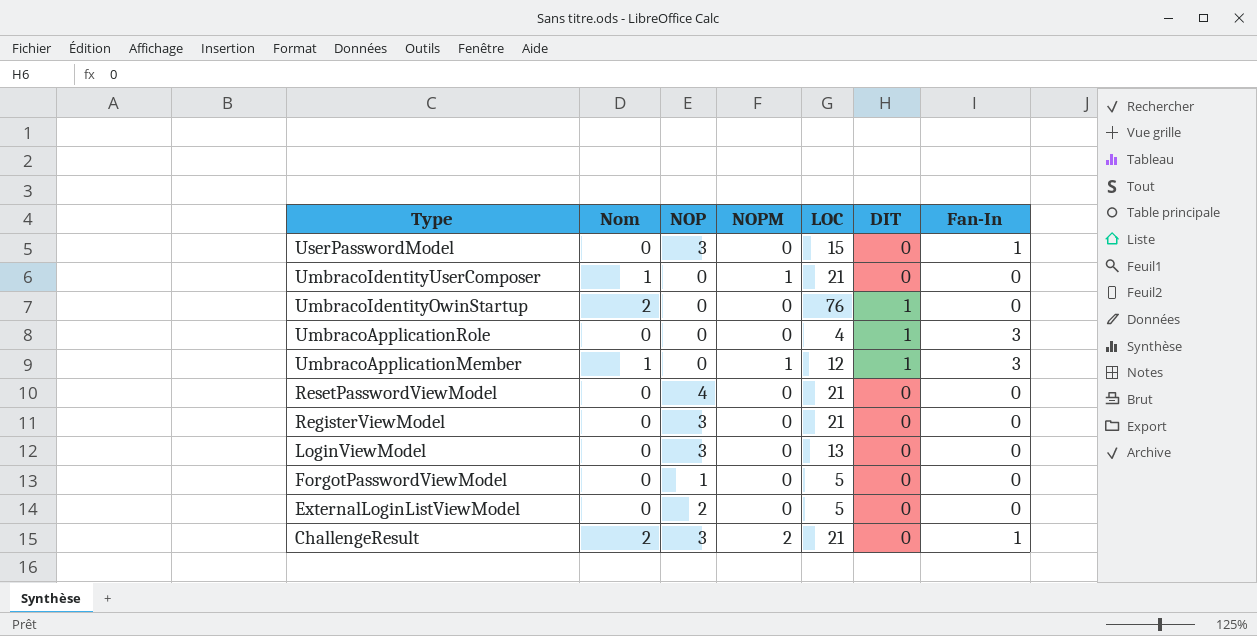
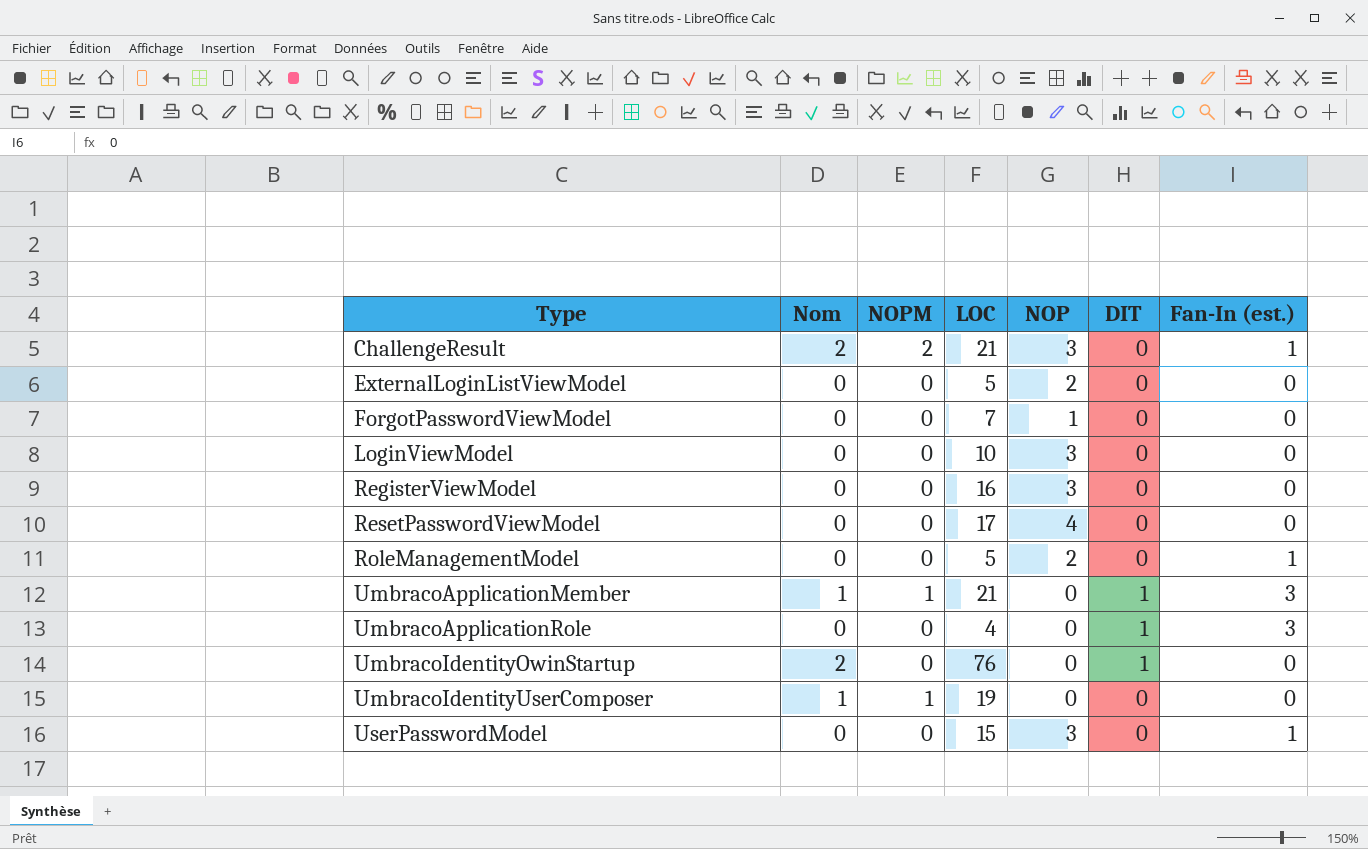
row order: Type descending -> Type ascending
column NOP | position: 3 -> 5
column name: Fan-In -> Fan-In (est.)
ForgotPasswordViewModel | LOC: 5 -> 7
LoginViewModel | LOC: 13 -> 10
RegisterViewModel | LOC: 21 -> 16
ResetPasswordViewModel | LOC: 21 -> 17
row RoleManagementModel: none -> 0 | 0 | 5 | 2 | 0 | 1
UmbracoApplicationMember | LOC: 12 -> 21
UmbracoIdentityUserComposer | LOC: 21 -> 19

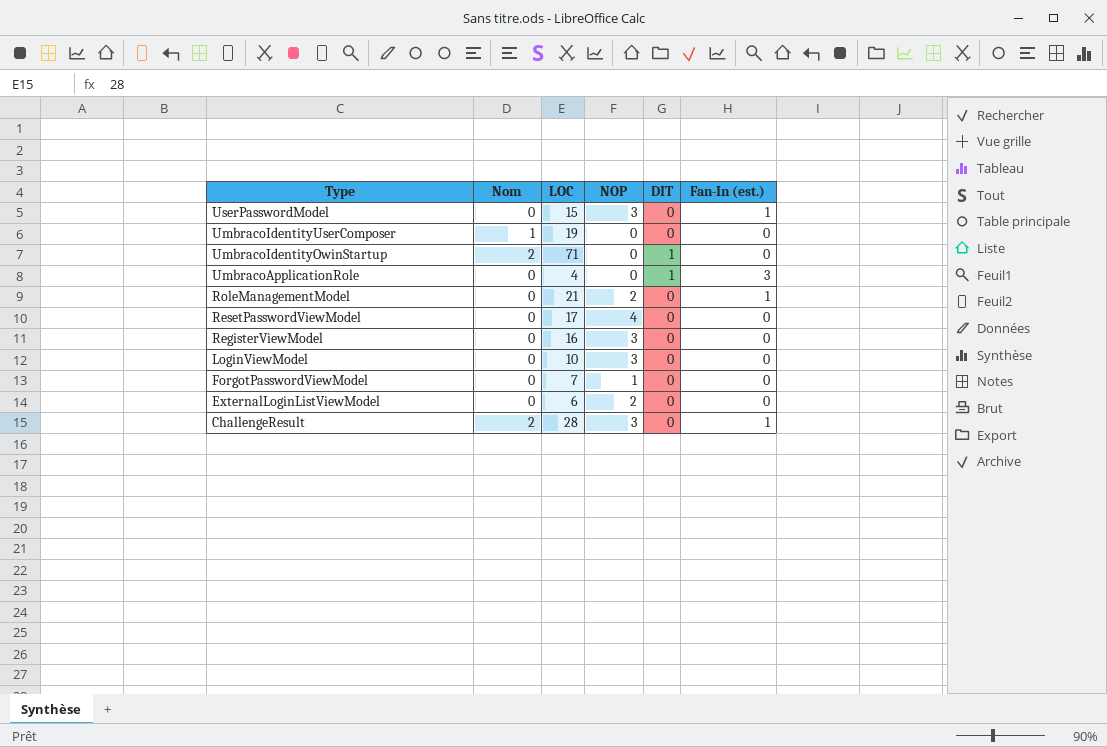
row order: Type ascending -> Type descending
column NOPM | position: 3 -> none
row UmbracoApplicationMember: 1 | 1 | 21 | 0 | 1 | 3 -> none
UmbracoIdentityOwinStartup | LOC: 76 -> 71
RoleManagementModel | LOC: 5 -> 21
ExternalLoginListViewModel | LOC: 5 -> 6
ChallengeResult | LOC: 21 -> 28

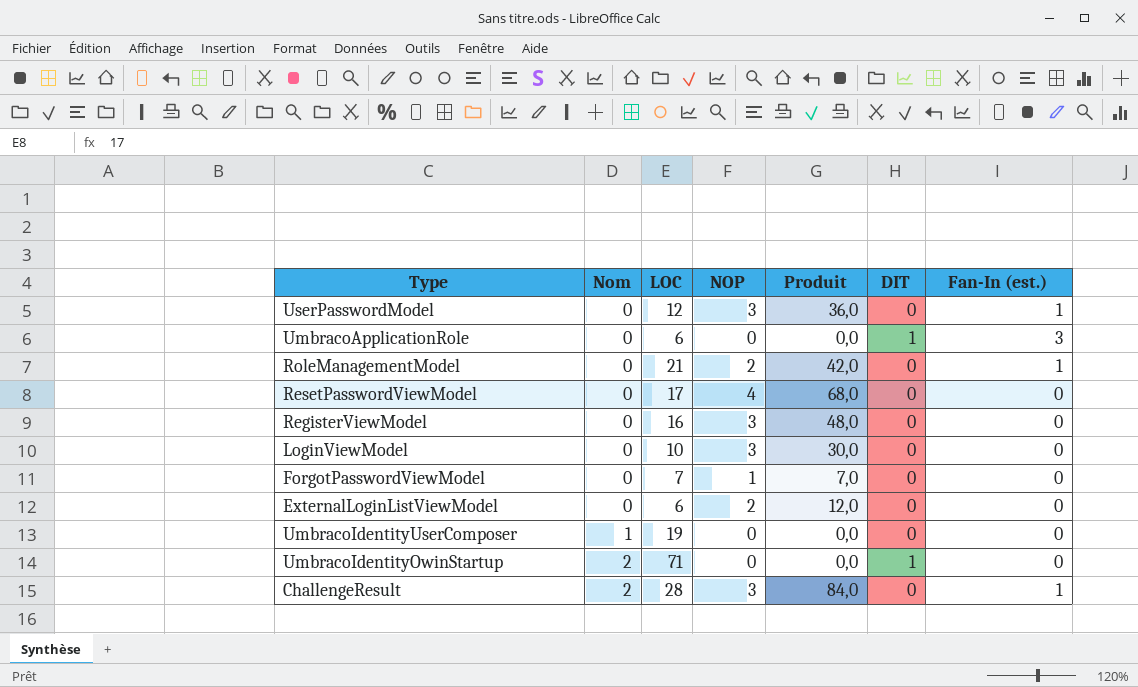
row order: Type descending -> Nom ascending
column Produit | formula: none -> [LOC] * [NOP]
UserPasswordModel | LOC: 15 -> 12
UmbracoApplicationRole | LOC: 4 -> 6

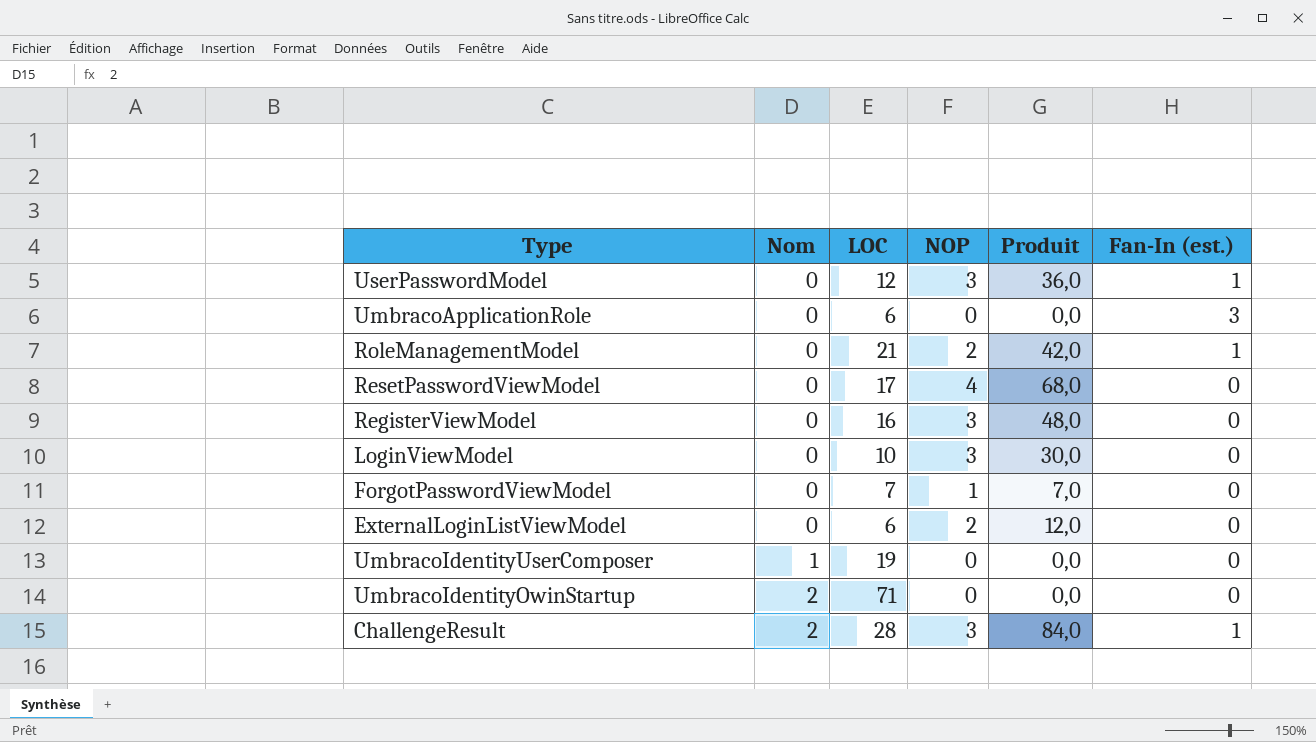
column DIT | position: 6 -> none

